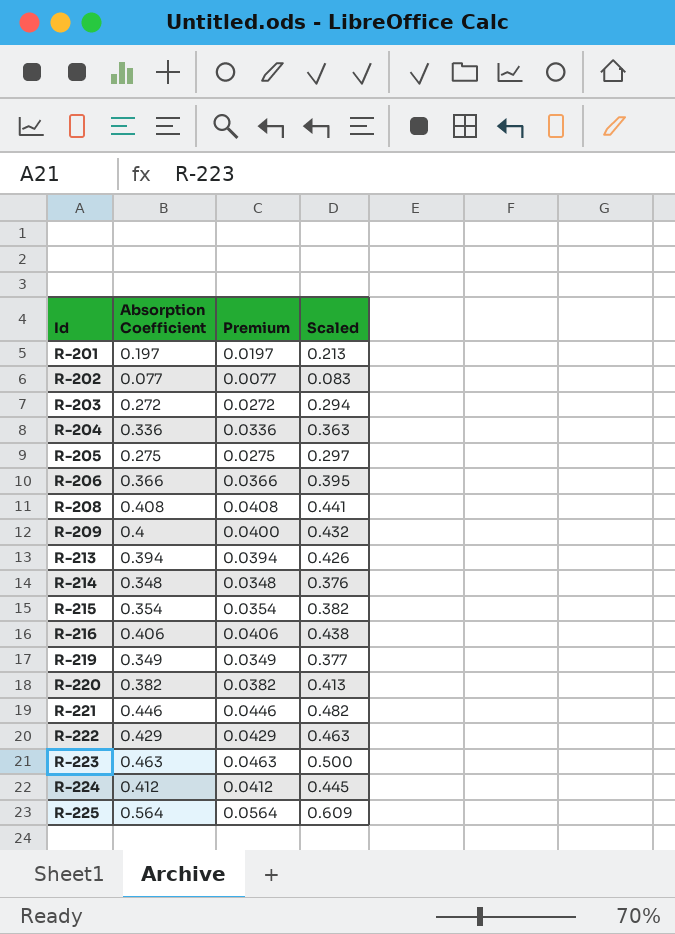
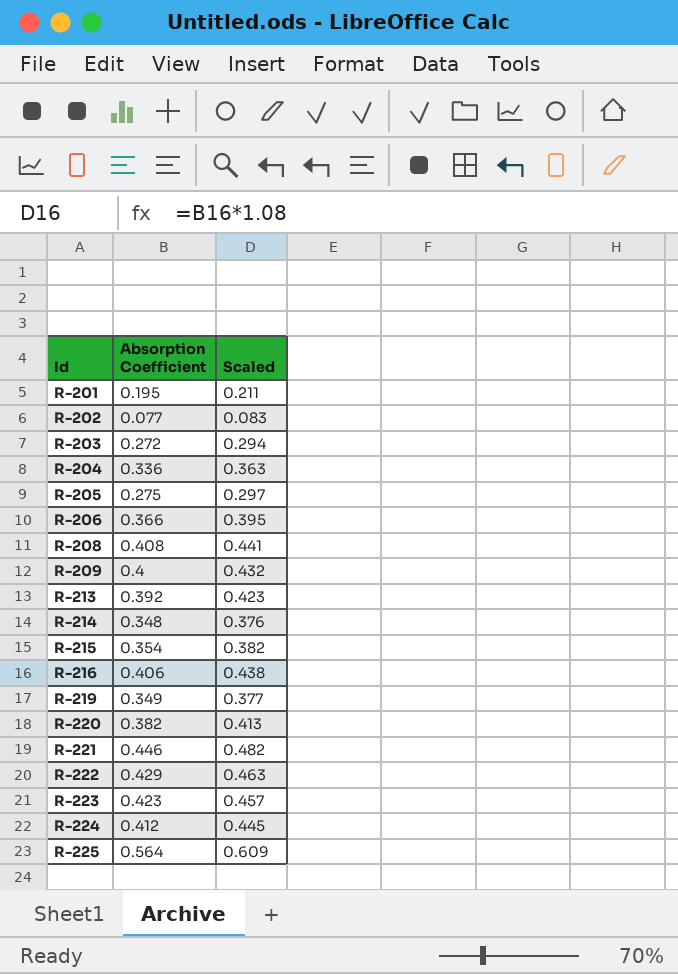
column Premium | formula: [Absorption Coefficient] * 0.1 -> none
R-201 | Absorption Coefficient: 0.197 -> 0.195
R-201 | Scaled: 0.213 -> 0.211
R-213 | Absorption Coefficient: 0.394 -> 0.392
R-213 | Scaled: 0.426 -> 0.423
R-223 | Absorption Coefficient: 0.463 -> 0.423
R-223 | Scaled: 0.500 -> 0.457

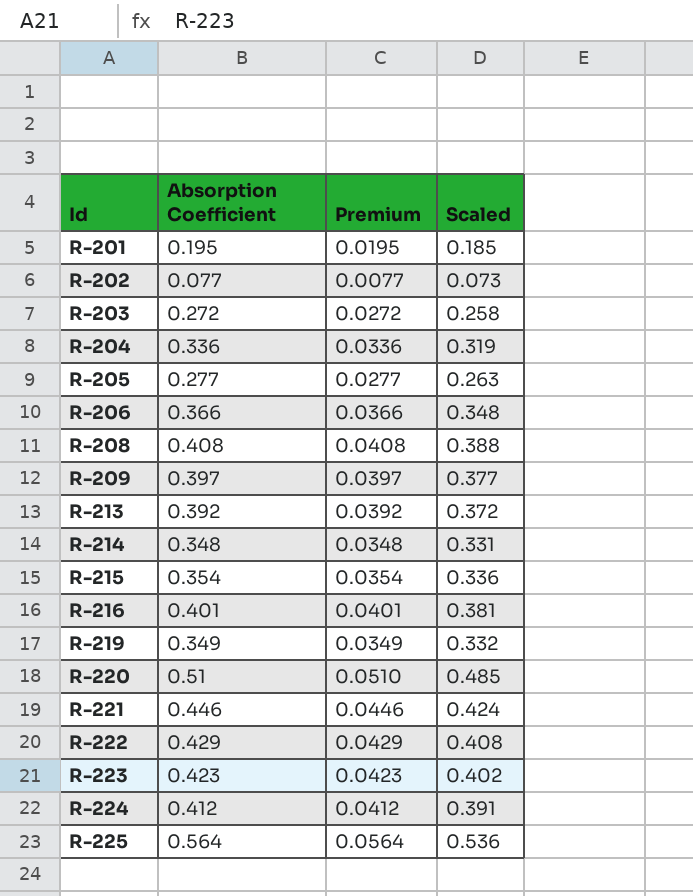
column Premium | formula: none -> [Absorption Coefficient] * 0.1
column Scaled | formula: [Absorption Coefficient] * 1.08 -> [Absorption Coefficient] * 0.95
R-205 | Absorption Coefficient: 0.275 -> 0.277
R-209 | Absorption Coefficient: 0.4 -> 0.397
R-216 | Absorption Coefficient: 0.406 -> 0.401
R-220 | Absorption Coefficient: 0.382 -> 0.51

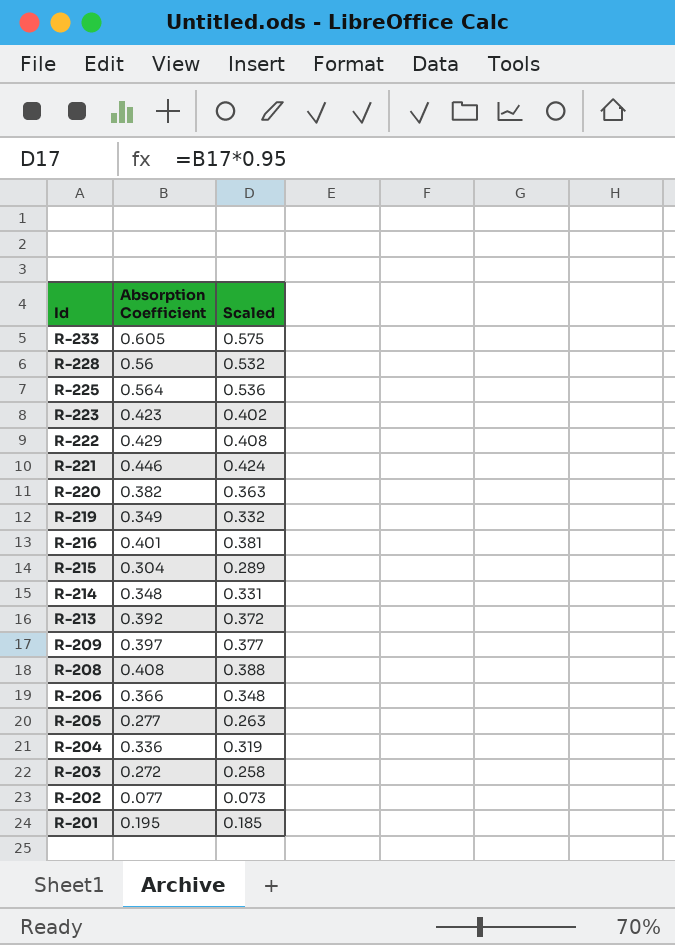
row order: Id ascending -> Id descending
column Premium | formula: [Absorption Coefficient] * 0.1 -> none
row R-224: 0.412 | 0.0412 | 0.391 -> none
row R-233: none -> 0.605 | 0.575
row R-228: none -> 0.56 | 0.532
R-220 | Absorption Coefficient: 0.51 -> 0.382
R-220 | Scaled: 0.485 -> 0.363
R-215 | Absorption Coefficient: 0.354 -> 0.304
R-215 | Scaled: 0.336 -> 0.289

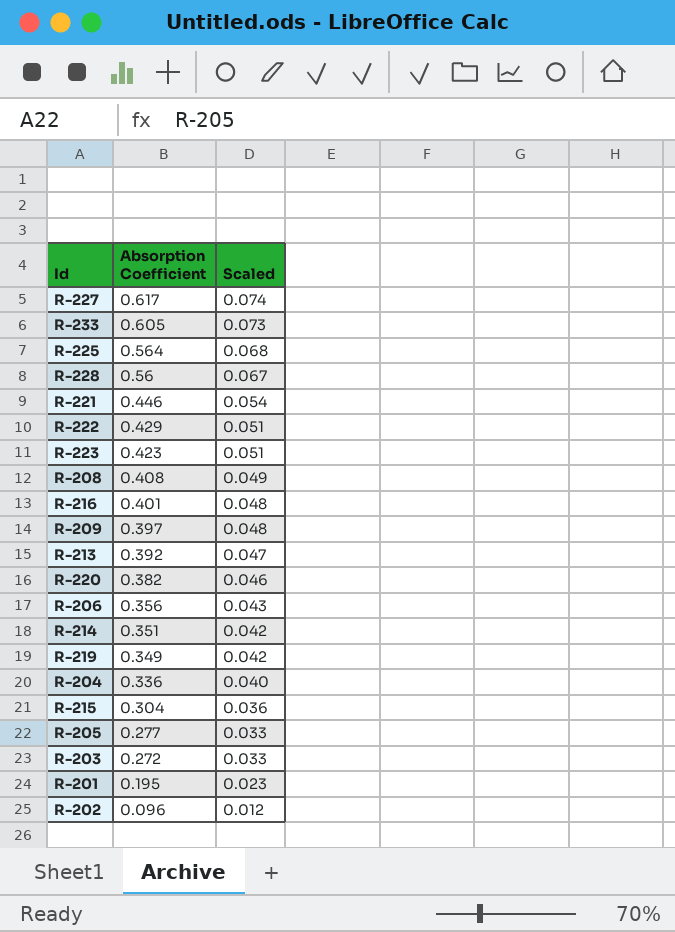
row order: Id descending -> Absorption Coefficient descending
column Scaled | formula: [Absorption Coefficient] * 0.95 -> [Absorption Coefficient] * 0.12
row R-227: none -> 0.617 | 0.074
R-206 | Absorption Coefficient: 0.366 -> 0.356
R-214 | Absorption Coefficient: 0.348 -> 0.351
R-202 | Absorption Coefficient: 0.077 -> 0.096

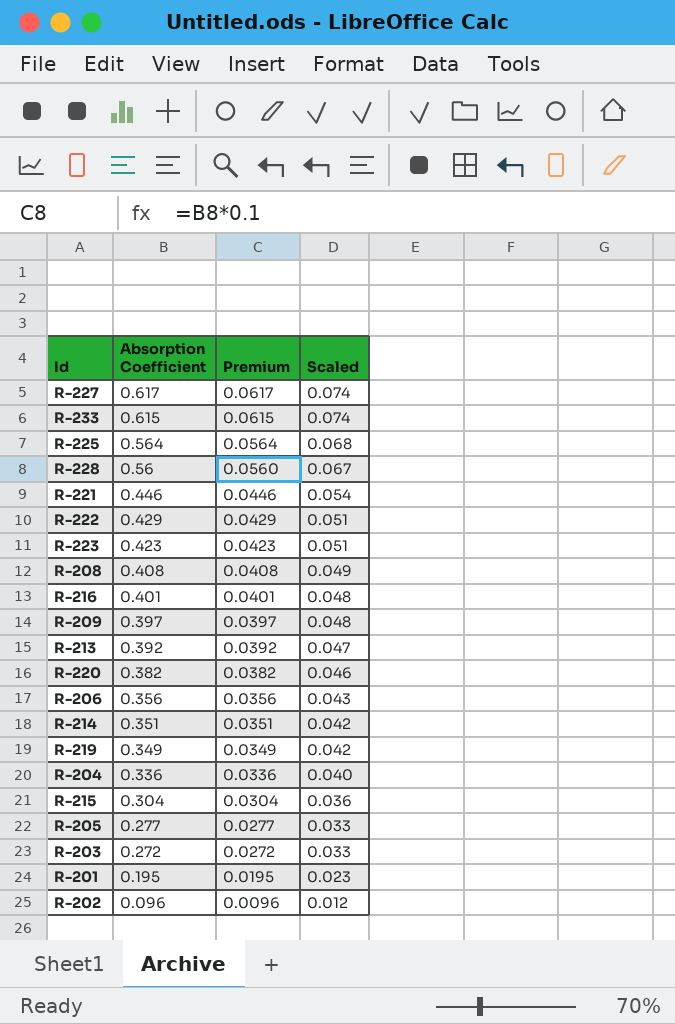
column Premium | formula: none -> [Absorption Coefficient] * 0.1
R-233 | Absorption Coefficient: 0.605 -> 0.615
R-233 | Scaled: 0.073 -> 0.074

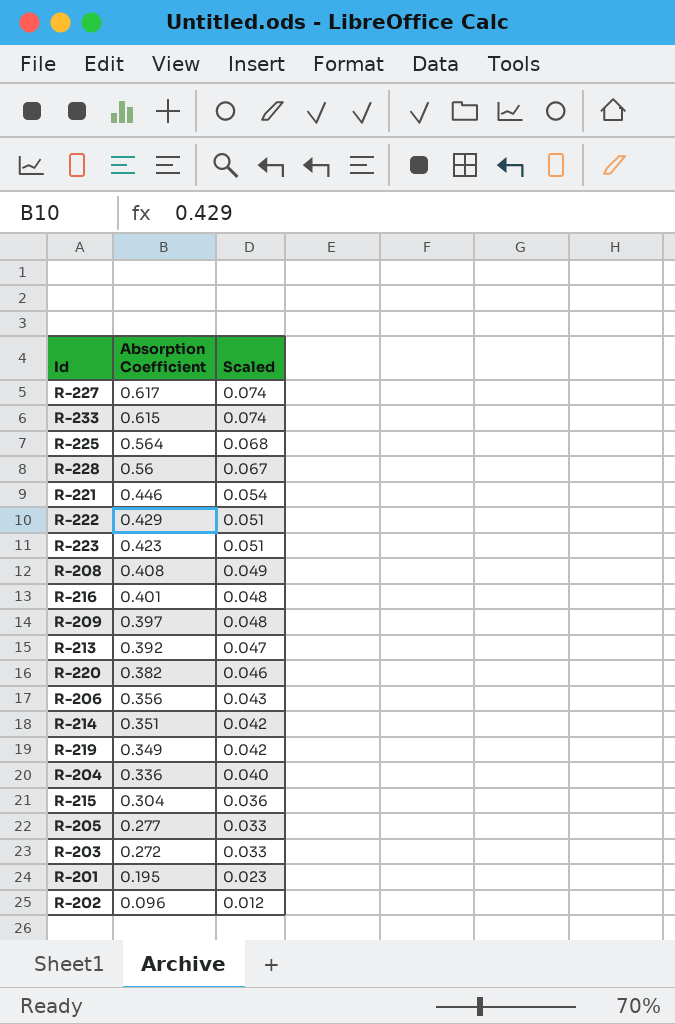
column Premium | formula: [Absorption Coefficient] * 0.1 -> none

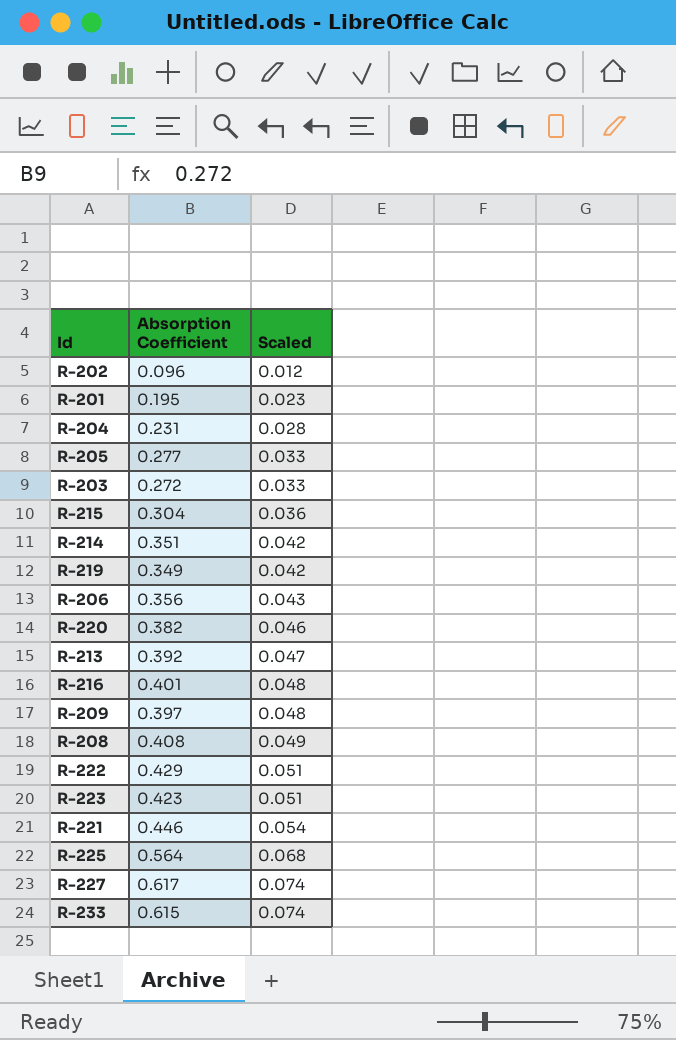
row order: Absorption Coefficient descending -> Scaled ascending
row R-228: 0.56 | 0.067 -> none
R-204 | Absorption Coefficient: 0.336 -> 0.231
R-204 | Scaled: 0.040 -> 0.028

